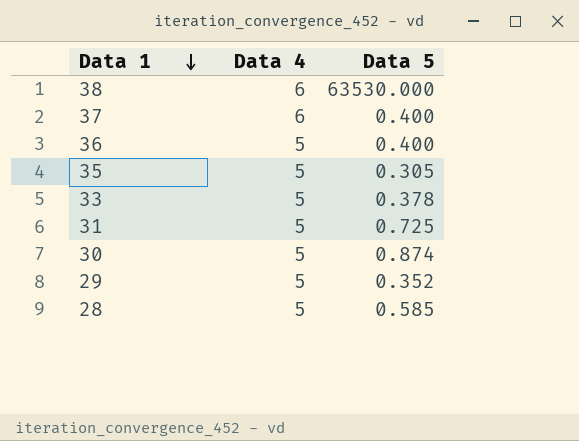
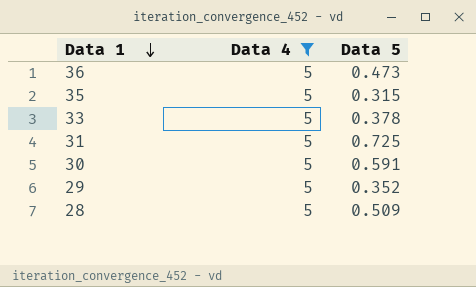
filter: none -> Data 4 = 5
36 | Data 5: 0.400 -> 0.473
35 | Data 5: 0.305 -> 0.315
30 | Data 5: 0.874 -> 0.591
28 | Data 5: 0.585 -> 0.509

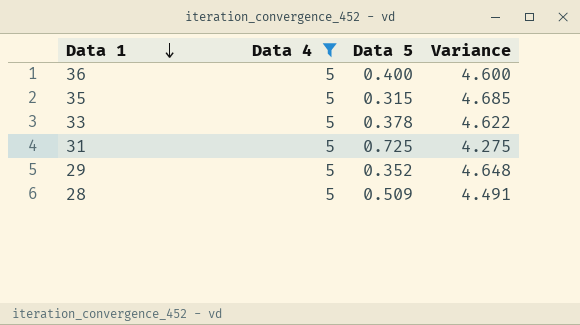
column Variance | formula: none -> [Data 4] - [Data 5]
row 30: 5 | 0.591 -> none
36 | Data 5: 0.473 -> 0.400

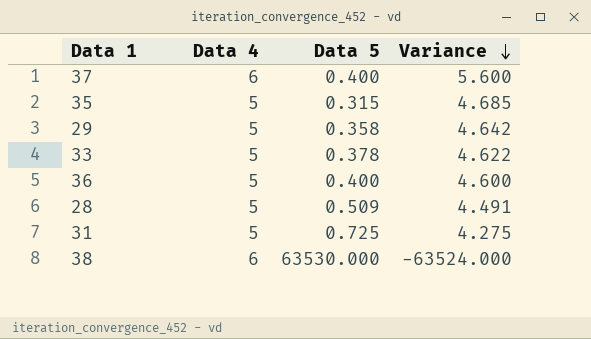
filter: Data 4 = 5 -> none
row order: Data 1 descending -> Variance descending
29 | Data 5: 0.352 -> 0.358
29 | Variance: 4.648 -> 4.642

